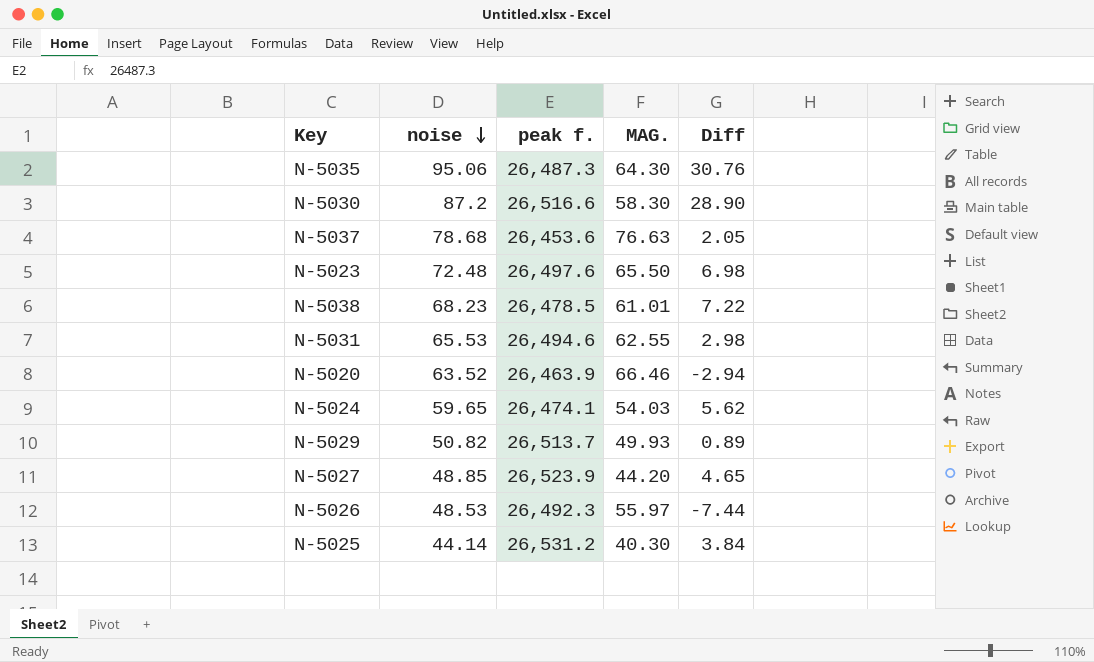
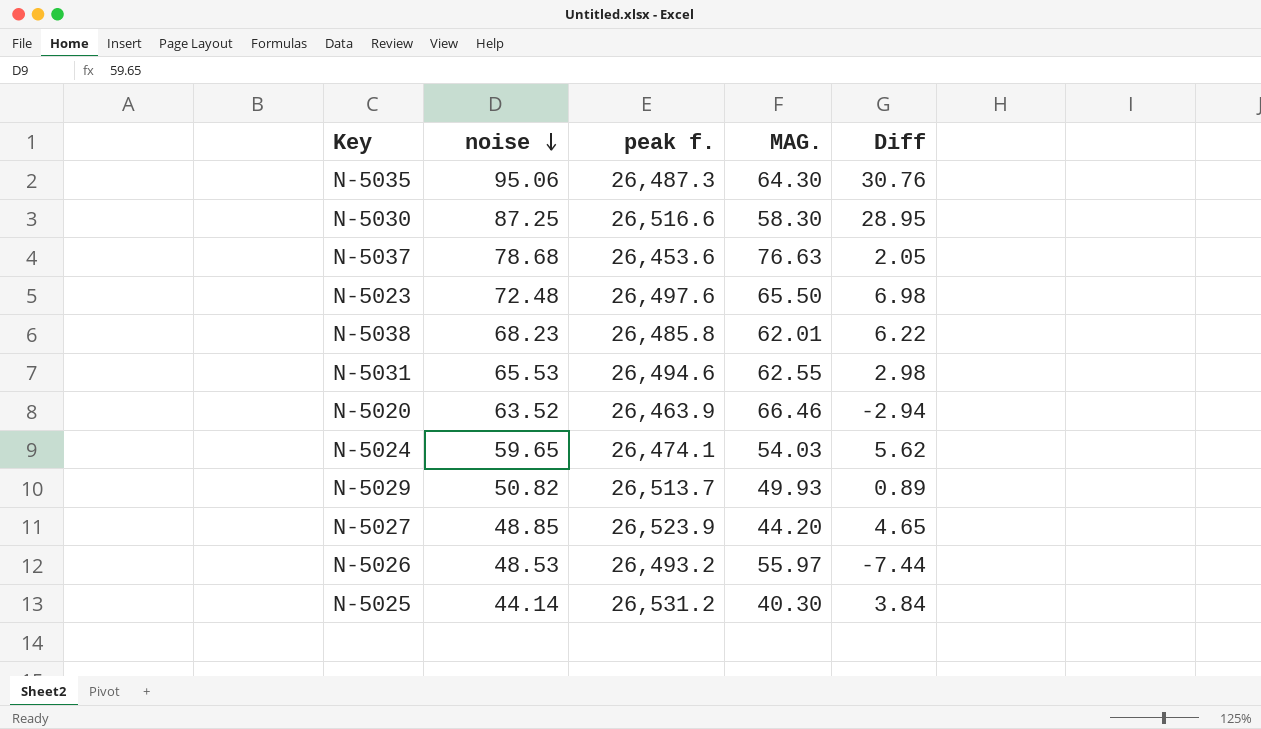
N-5030 | noise: 87.2 -> 87.25
N-5030 | Diff: 28.90 -> 28.95
N-5038 | peak f.: 26,478.5 -> 26,485.8
N-5038 | MAG.: 61.01 -> 62.01
N-5038 | Diff: 7.22 -> 6.22
N-5026 | peak f.: 26,492.3 -> 26,493.2

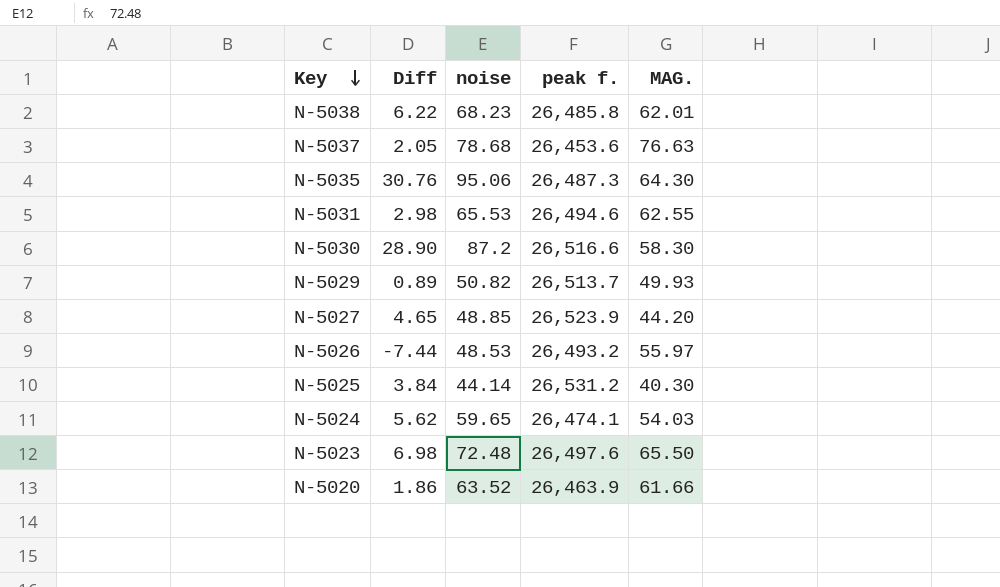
row order: noise descending -> Key descending
column Diff | position: 5 -> 2
N-5030 | Diff: 28.95 -> 28.90
N-5030 | noise: 87.25 -> 87.2
N-5020 | Diff: -2.94 -> 1.86
N-5020 | MAG.: 66.46 -> 61.66

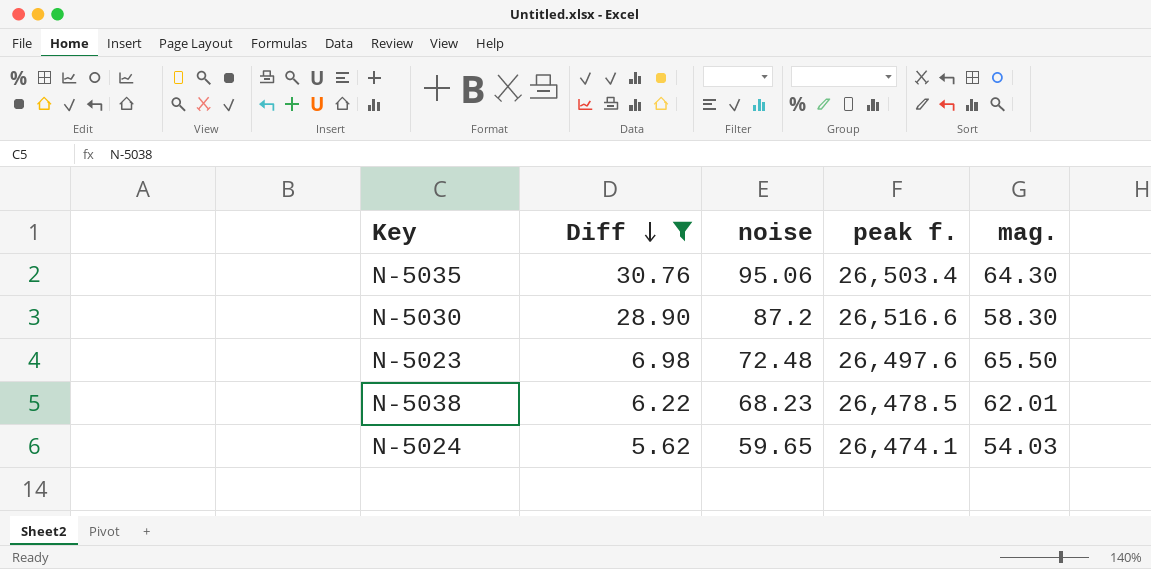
filter: none -> Diff >= 5.62
row order: Key descending -> Diff descending
column name: MAG. -> mag.
N-5035 | peak f.: 26,487.3 -> 26,503.4
N-5038 | peak f.: 26,485.8 -> 26,478.5

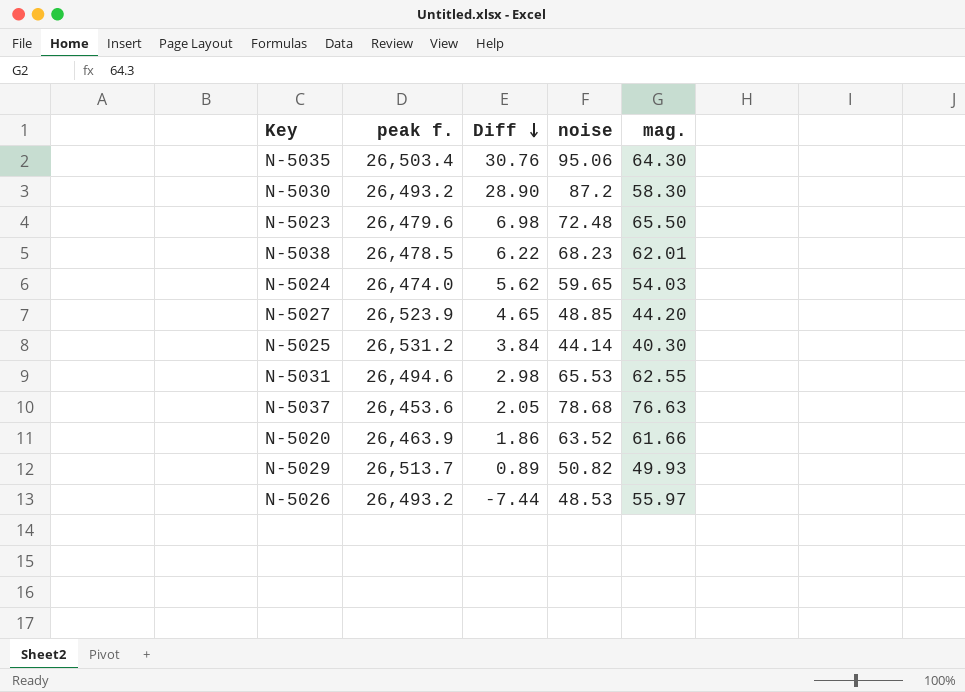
filter: Diff >= 5.62 -> none
column peak f. | position: 4 -> 2
N-5030 | peak f.: 26,516.6 -> 26,493.2
N-5023 | peak f.: 26,497.6 -> 26,479.6
N-5024 | peak f.: 26,474.1 -> 26,474.0

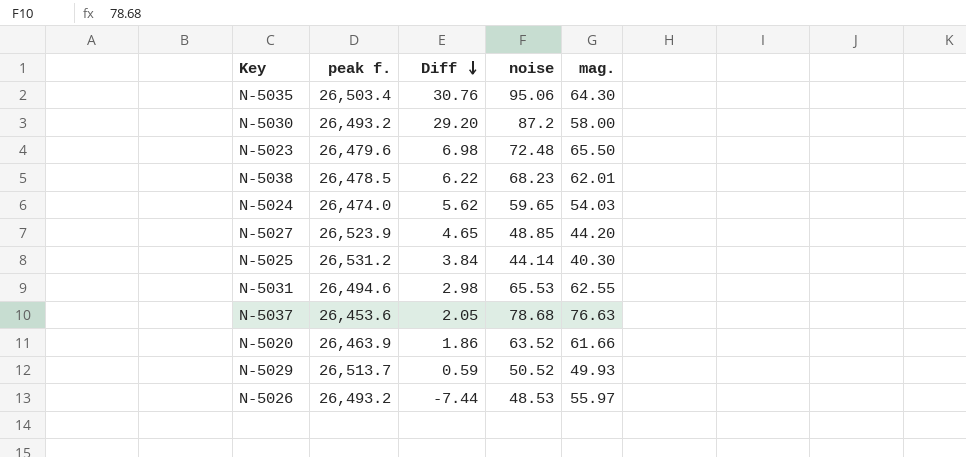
N-5030 | Diff: 28.90 -> 29.20
N-5030 | mag.: 58.30 -> 58.00
N-5029 | Diff: 0.89 -> 0.59
N-5029 | noise: 50.82 -> 50.52

